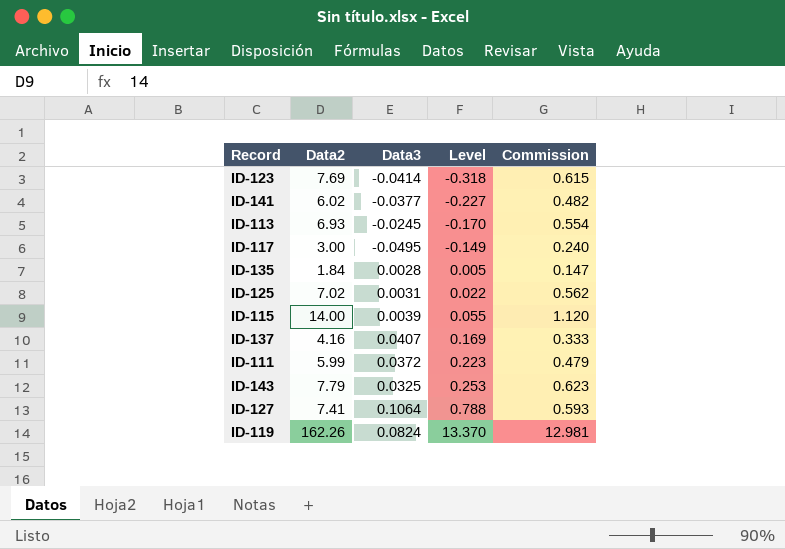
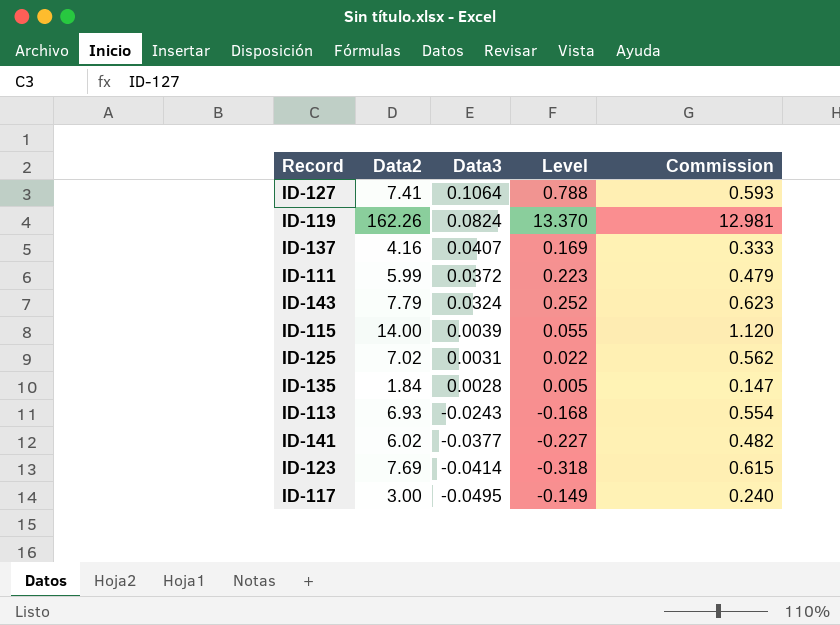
row order: Level ascending -> Data3 descending
ID-143 | Data3: 0.0325 -> 0.0324
ID-143 | Level: 0.253 -> 0.252
ID-113 | Data3: -0.0245 -> -0.0243
ID-113 | Level: -0.170 -> -0.168

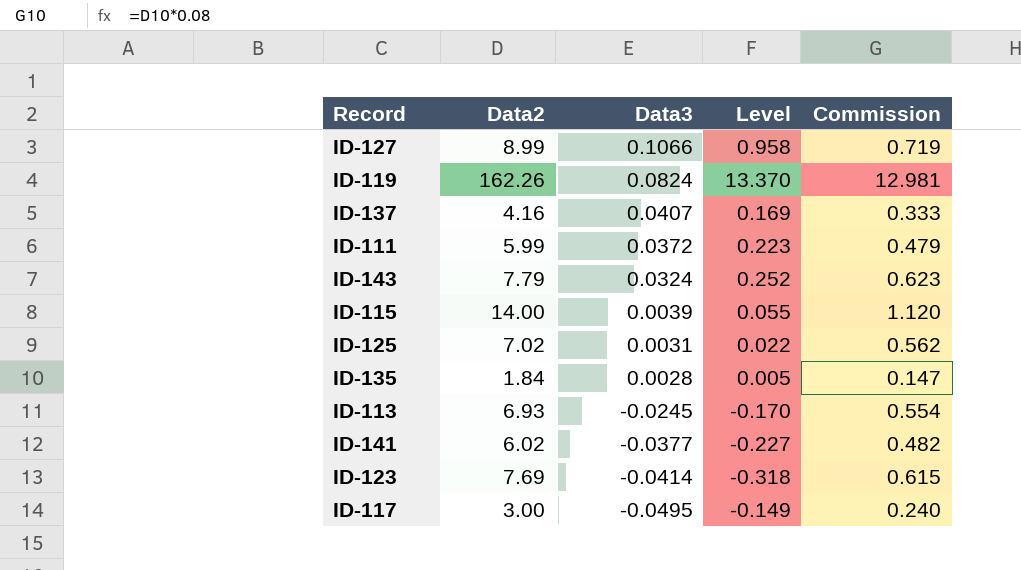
ID-127 | Data2: 7.41 -> 8.99
ID-127 | Data3: 0.1064 -> 0.1066
ID-127 | Level: 0.788 -> 0.958
ID-127 | Commission: 0.593 -> 0.719
ID-113 | Data3: -0.0243 -> -0.0245
ID-113 | Level: -0.168 -> -0.170

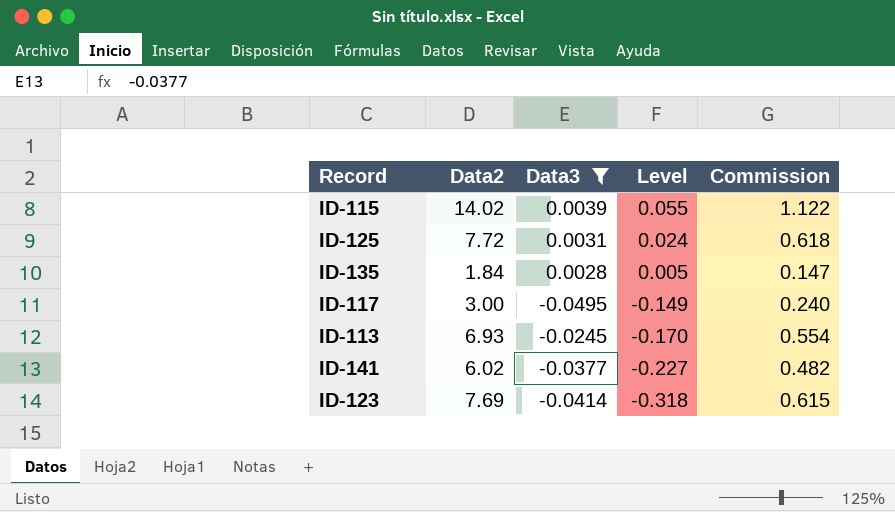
filter: none -> Data3 <= 0.0039
row order: Data3 descending -> Level descending
ID-115 | Data2: 14.00 -> 14.02
ID-115 | Commission: 1.120 -> 1.122
ID-125 | Data2: 7.02 -> 7.72
ID-125 | Level: 0.022 -> 0.024
ID-125 | Commission: 0.562 -> 0.618

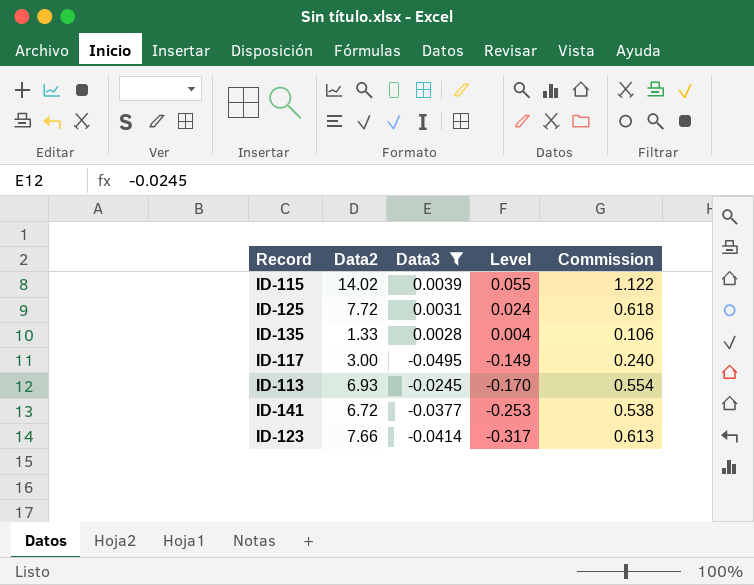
ID-135 | Data2: 1.84 -> 1.33
ID-135 | Level: 0.005 -> 0.004
ID-135 | Commission: 0.147 -> 0.106
ID-141 | Data2: 6.02 -> 6.72
ID-141 | Level: -0.227 -> -0.253
ID-141 | Commission: 0.482 -> 0.538
ID-123 | Data2: 7.69 -> 7.66
ID-123 | Level: -0.318 -> -0.317
ID-123 | Commission: 0.615 -> 0.613

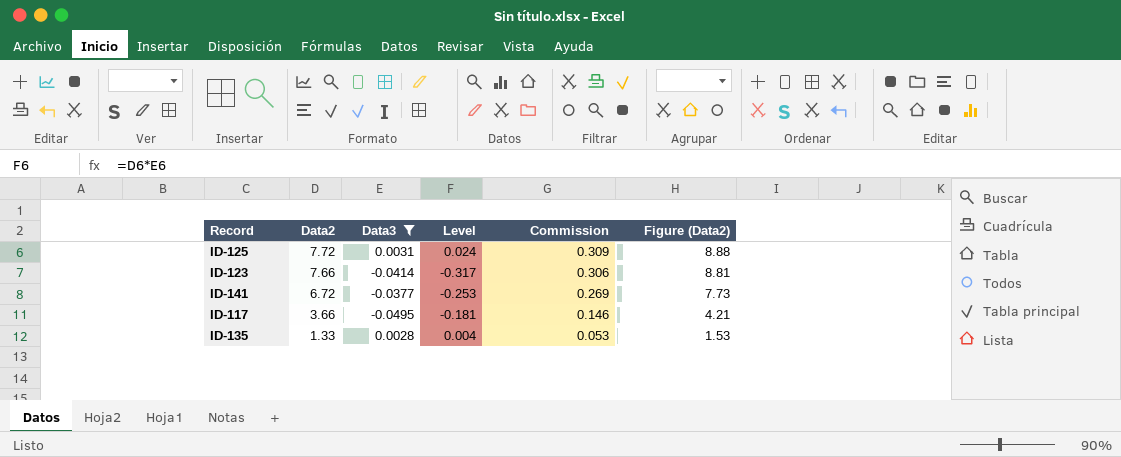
row order: Level descending -> Data2 descending
column Commission | formula: [Data2] * 0.08 -> [Data2] * 0.04
column Figure (Data2) | formula: none -> [Data2] * 1.15
row ID-115: 14.02 | 0.0039 | 0.055 | 1.122 -> none
row ID-113: 6.93 | -0.0245 | -0.170 | 0.554 -> none
ID-117 | Data2: 3.00 -> 3.66
ID-117 | Level: -0.149 -> -0.181

